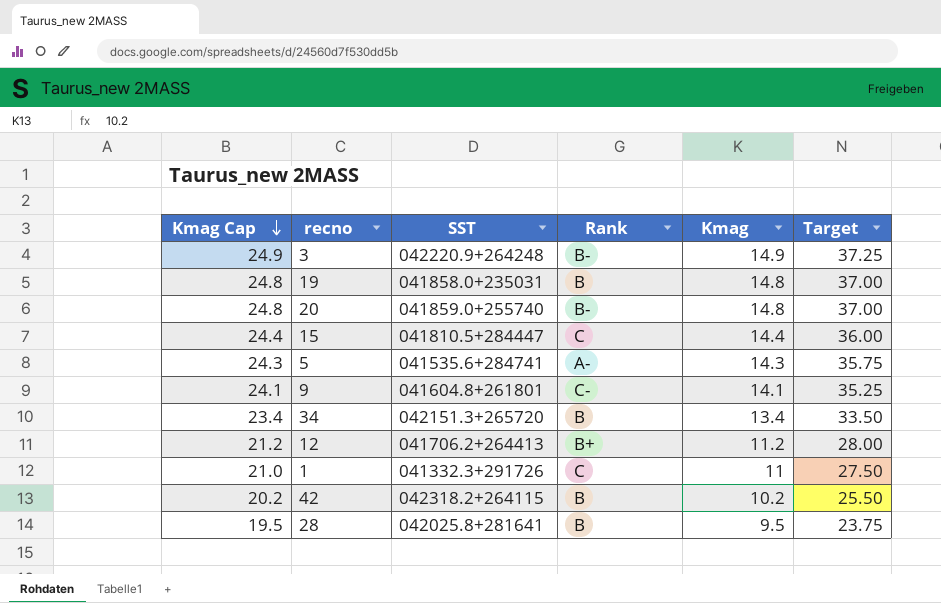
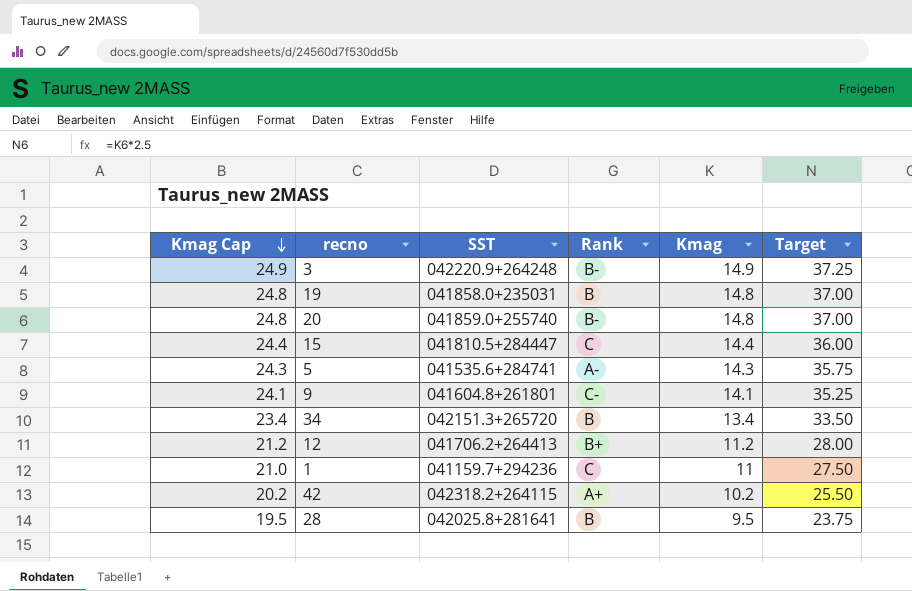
1 | SST: 041332.3+291726 -> 041159.7+294236
42 | Rank: B -> A+

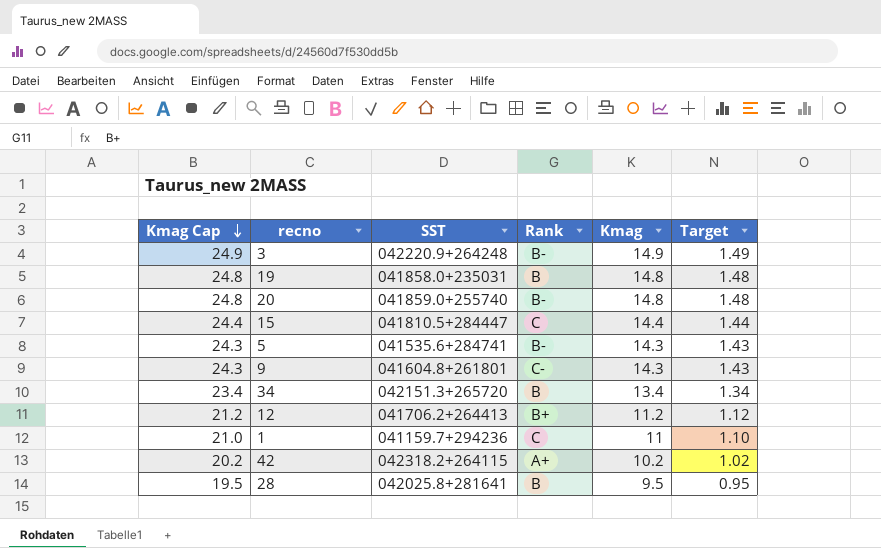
column Target | formula: [Kmag] * 2.5 -> [Kmag] * 0.1
5 | Rank: A- -> B-
9 | Kmag Cap: 24.1 -> 24.3
9 | Kmag: 14.1 -> 14.3

